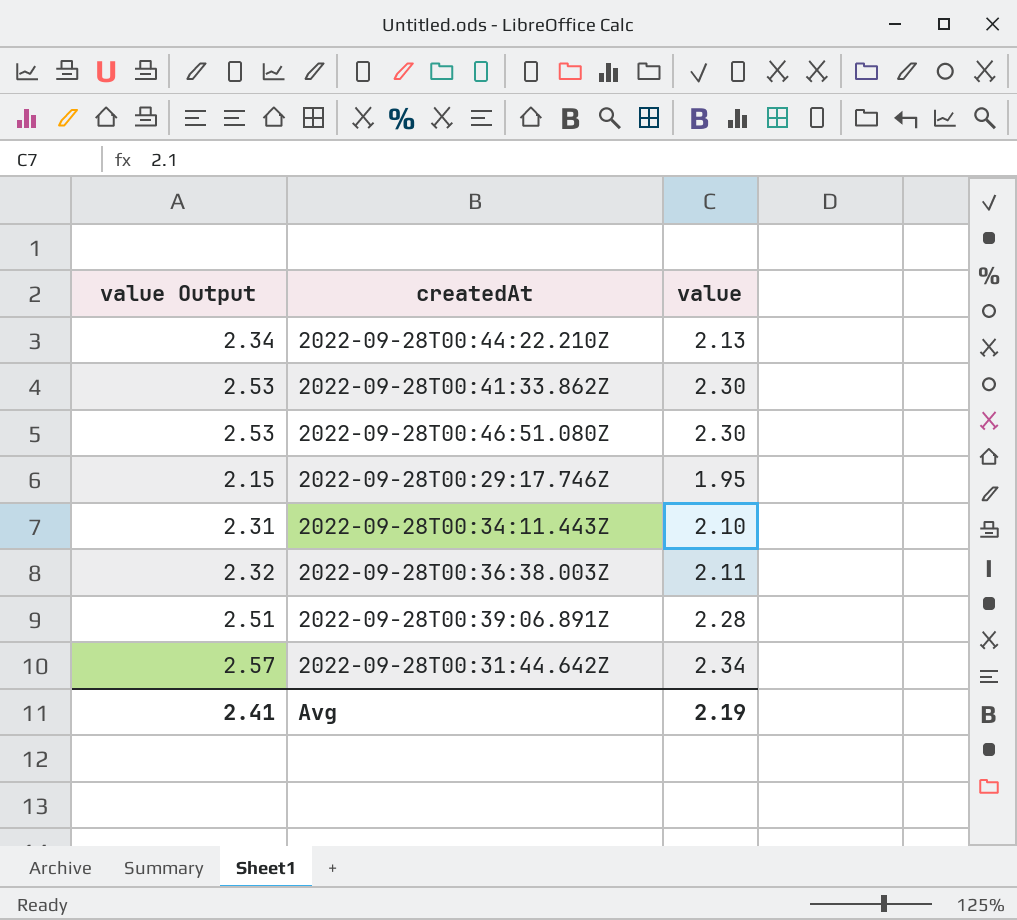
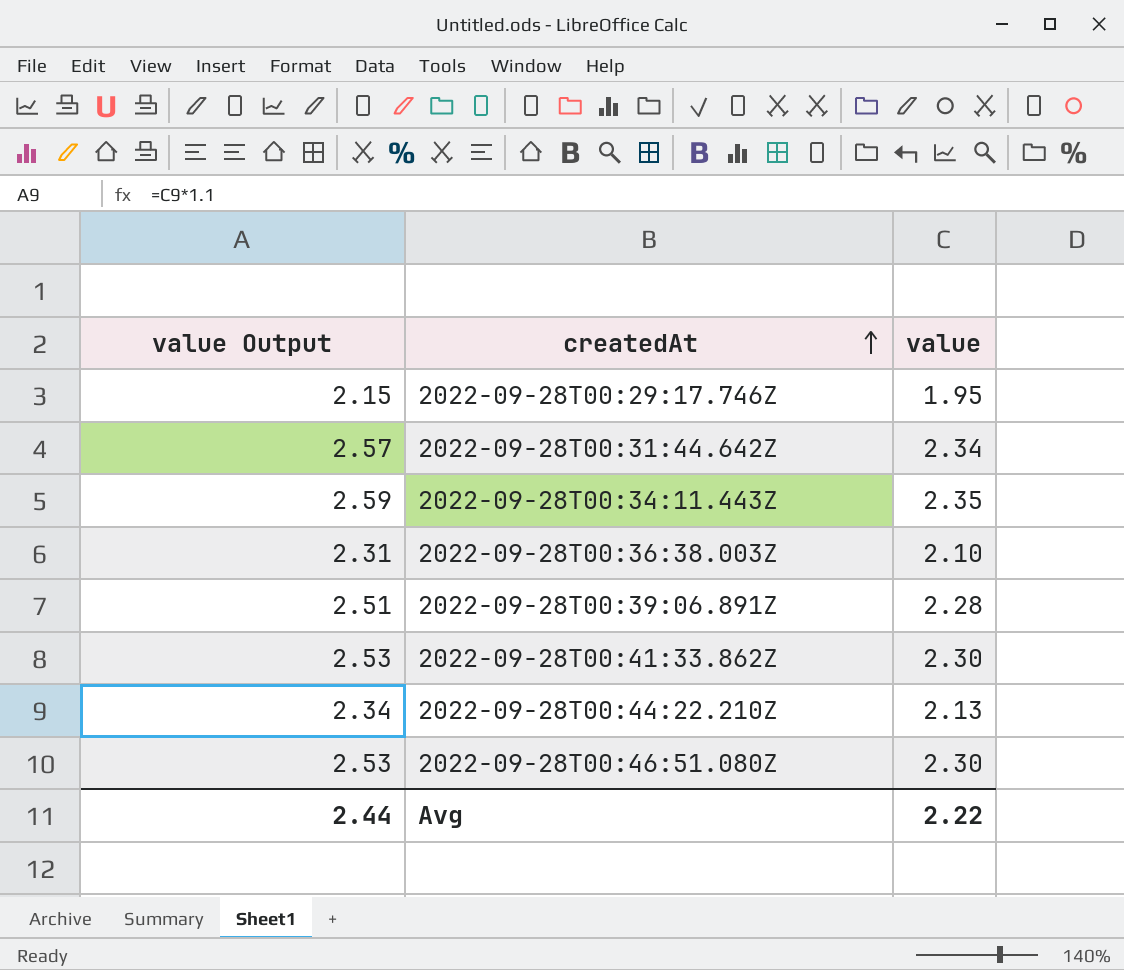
row order: none -> createdAt ascending
2022-09-28T00:34:11.443Z | value Output: 2.31 -> 2.59
2022-09-28T00:34:11.443Z | value: 2.10 -> 2.35
2022-09-28T00:36:38.003Z | value Output: 2.32 -> 2.31
2022-09-28T00:36:38.003Z | value: 2.11 -> 2.10
Avg | value Output: 2.41 -> 2.44
Avg | value: 2.19 -> 2.22

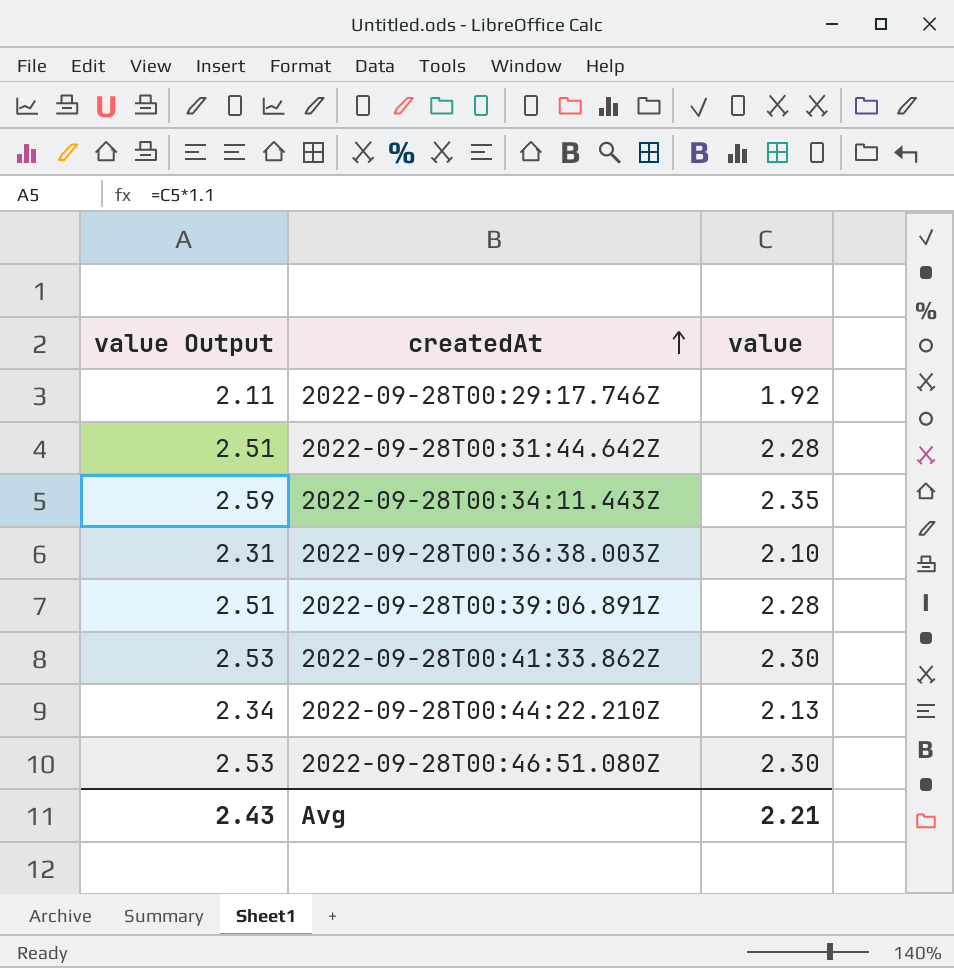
2022-09-28T00:29:17.746Z | value Output: 2.15 -> 2.11
2022-09-28T00:29:17.746Z | value: 1.95 -> 1.92
2022-09-28T00:31:44.642Z | value Output: 2.57 -> 2.51
2022-09-28T00:31:44.642Z | value: 2.34 -> 2.28
Avg | value Output: 2.44 -> 2.43
Avg | value: 2.22 -> 2.21

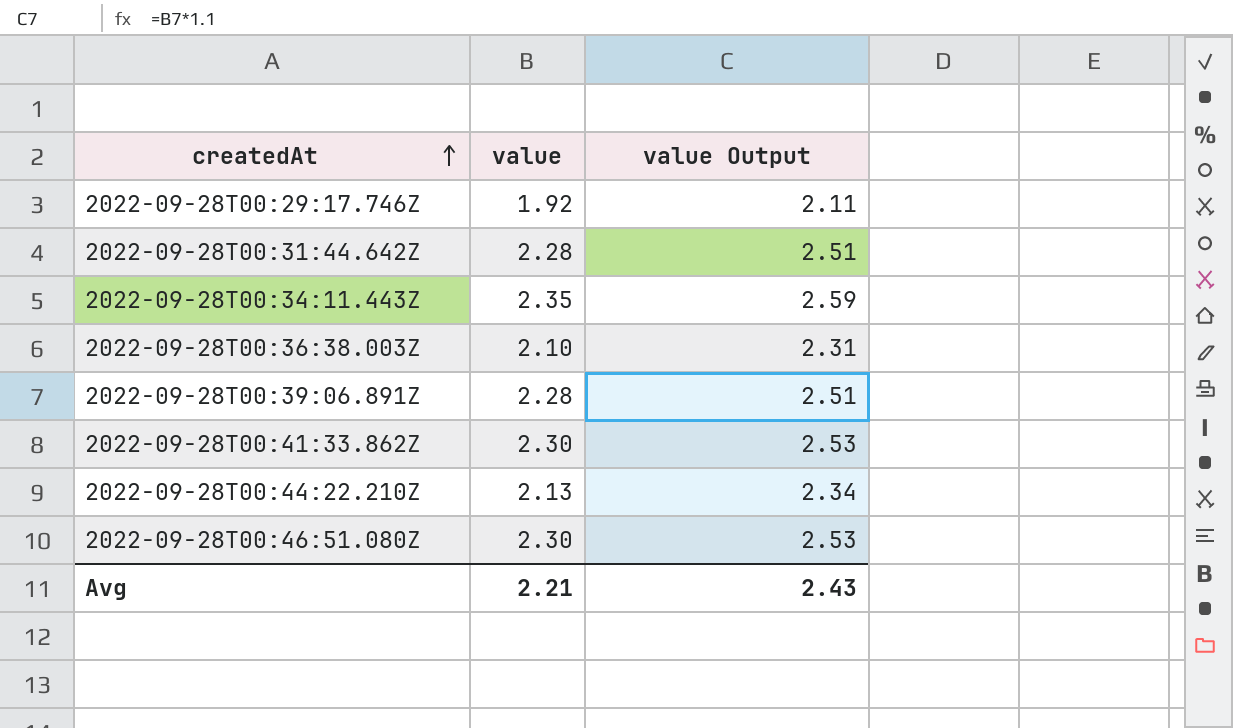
column value Output | position: 1 -> 3

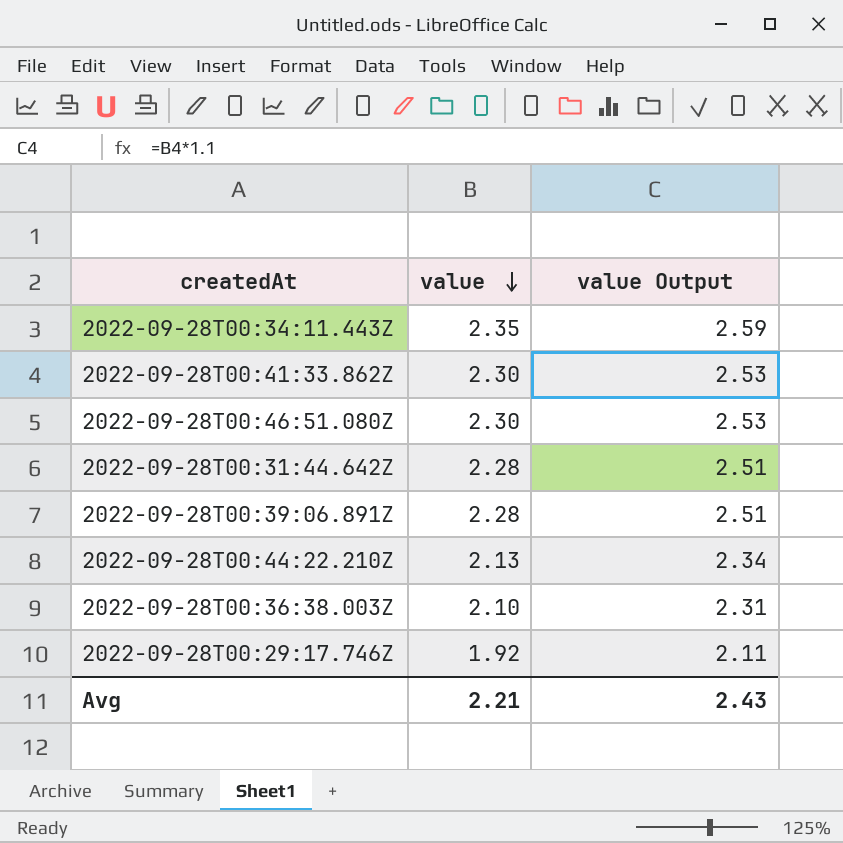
row order: createdAt ascending -> value descending

